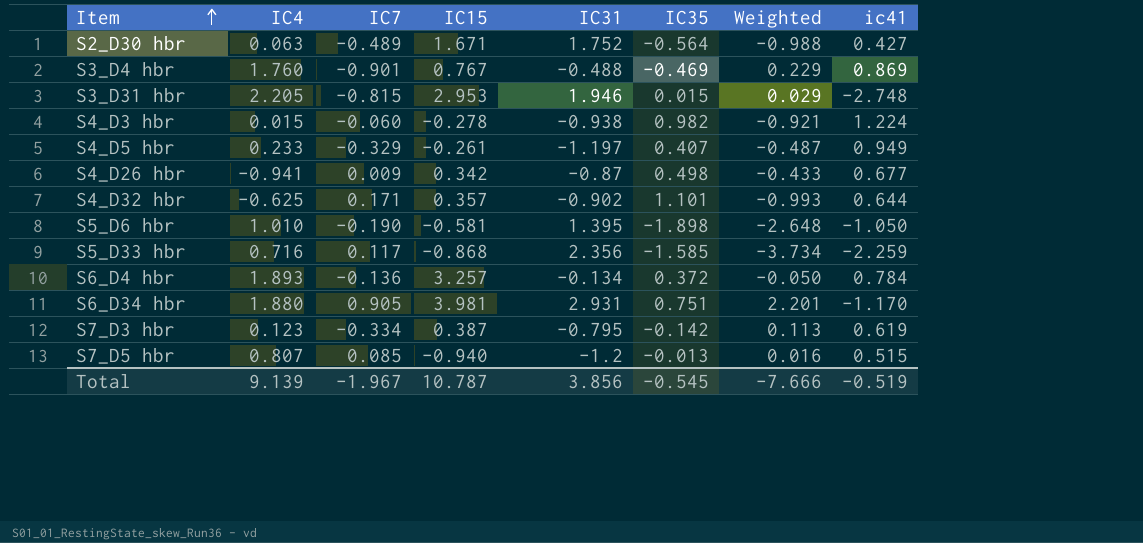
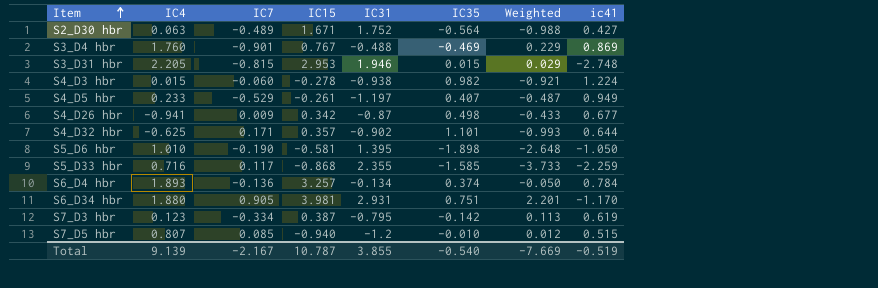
S4_D5 hbr | IC7: -0.329 -> -0.529
S5_D33 hbr | IC31: 2.356 -> 2.355
S5_D33 hbr | Weighted: -3.734 -> -3.733
S6_D4 hbr | IC35: 0.372 -> 0.374
S7_D5 hbr | IC35: -0.013 -> -0.010
S7_D5 hbr | Weighted: 0.016 -> 0.012
Total | IC7: -1.967 -> -2.167
Total | IC31: 3.856 -> 3.855
Total | IC35: -0.545 -> -0.540
Total | Weighted: -7.666 -> -7.669

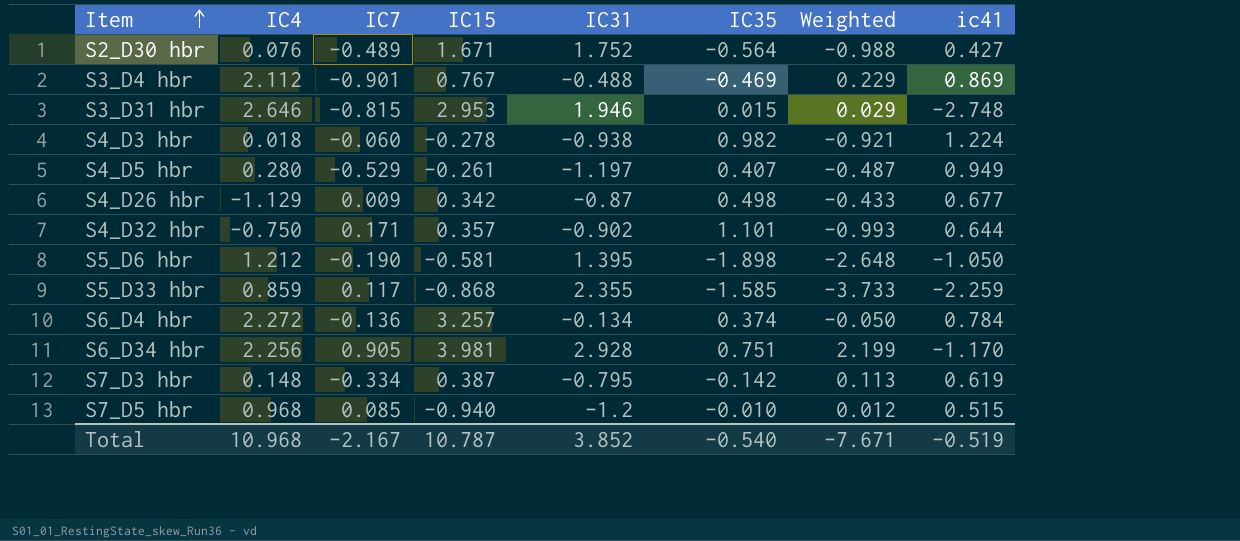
S2_D30 hbr | IC4: 0.063 -> 0.076
S3_D4 hbr | IC4: 1.760 -> 2.112
S3_D31 hbr | IC4: 2.205 -> 2.646
S4_D3 hbr | IC4: 0.015 -> 0.018
S4_D5 hbr | IC4: 0.233 -> 0.280
S4_D26 hbr | IC4: -0.941 -> -1.129
S4_D32 hbr | IC4: -0.625 -> -0.750
S5_D6 hbr | IC4: 1.010 -> 1.212
S5_D33 hbr | IC4: 0.716 -> 0.859
S6_D4 hbr | IC4: 1.893 -> 2.272
S6_D34 hbr | IC4: 1.880 -> 2.256
S6_D34 hbr | IC31: 2.931 -> 2.928
S6_D34 hbr | Weighted: 2.201 -> 2.199
S7_D3 hbr | IC4: 0.123 -> 0.148
S7_D5 hbr | IC4: 0.807 -> 0.968
Total | IC4: 9.139 -> 10.968
Total | IC31: 3.855 -> 3.852
Total | Weighted: -7.669 -> -7.671

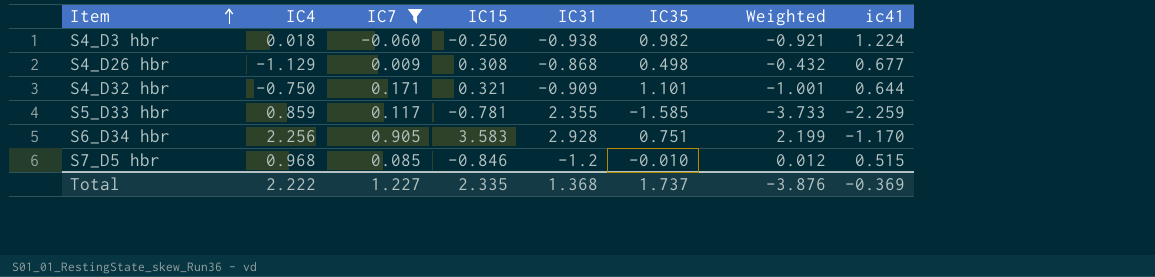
filter: none -> IC7 >= -0.060
S4_D3 hbr | IC15: -0.278 -> -0.250
S4_D26 hbr | IC15: 0.342 -> 0.308
S4_D26 hbr | IC31: -0.87 -> -0.868
S4_D26 hbr | Weighted: -0.433 -> -0.432
S4_D32 hbr | IC15: 0.357 -> 0.321
S4_D32 hbr | IC31: -0.902 -> -0.909
S4_D32 hbr | Weighted: -0.993 -> -1.001
S5_D33 hbr | IC15: -0.868 -> -0.781
S6_D34 hbr | IC15: 3.981 -> 3.583
S7_D5 hbr | IC15: -0.940 -> -0.846
Total | IC4: 10.968 -> 2.222
Total | IC7: -2.167 -> 1.227
Total | IC15: 10.787 -> 2.335
Total | IC31: 3.852 -> 1.368
Total | IC35: -0.540 -> 1.737
Total | Weighted: -7.671 -> -3.876
Total | ic41: -0.519 -> -0.369

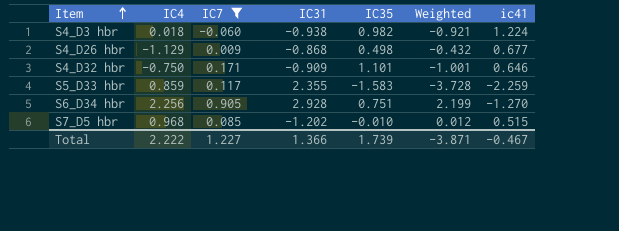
column IC15 | position: 4 -> none
S4_D32 hbr | ic41: 0.644 -> 0.646
S5_D33 hbr | IC35: -1.585 -> -1.583
S5_D33 hbr | Weighted: -3.733 -> -3.728
S6_D34 hbr | ic41: -1.170 -> -1.270
S7_D5 hbr | IC31: -1.2 -> -1.202
Total | IC31: 1.368 -> 1.366
Total | IC35: 1.737 -> 1.739
Total | Weighted: -3.876 -> -3.871
Total | ic41: -0.369 -> -0.467

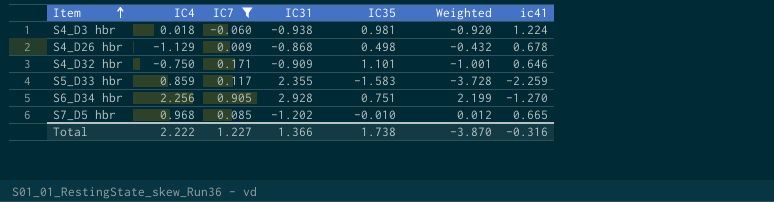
S4_D3 hbr | IC35: 0.982 -> 0.981
S4_D3 hbr | Weighted: -0.921 -> -0.920
S4_D26 hbr | ic41: 0.677 -> 0.678
S7_D5 hbr | ic41: 0.515 -> 0.665
Total | IC35: 1.739 -> 1.738
Total | Weighted: -3.871 -> -3.870
Total | ic41: -0.467 -> -0.316

